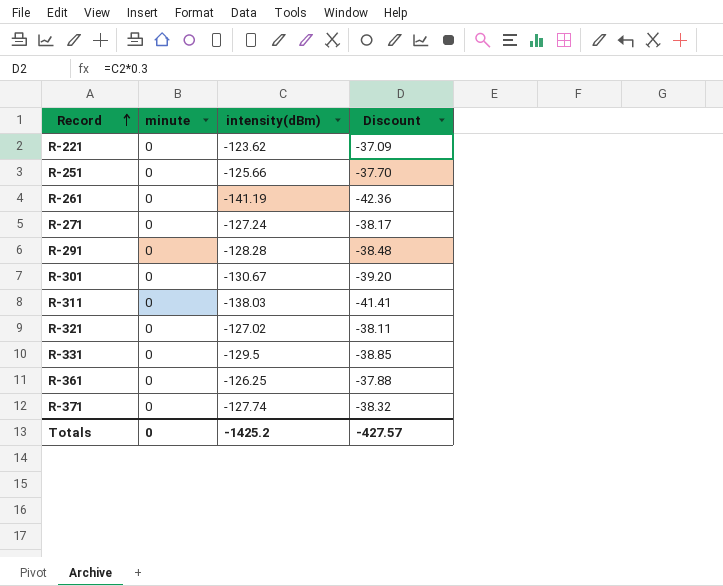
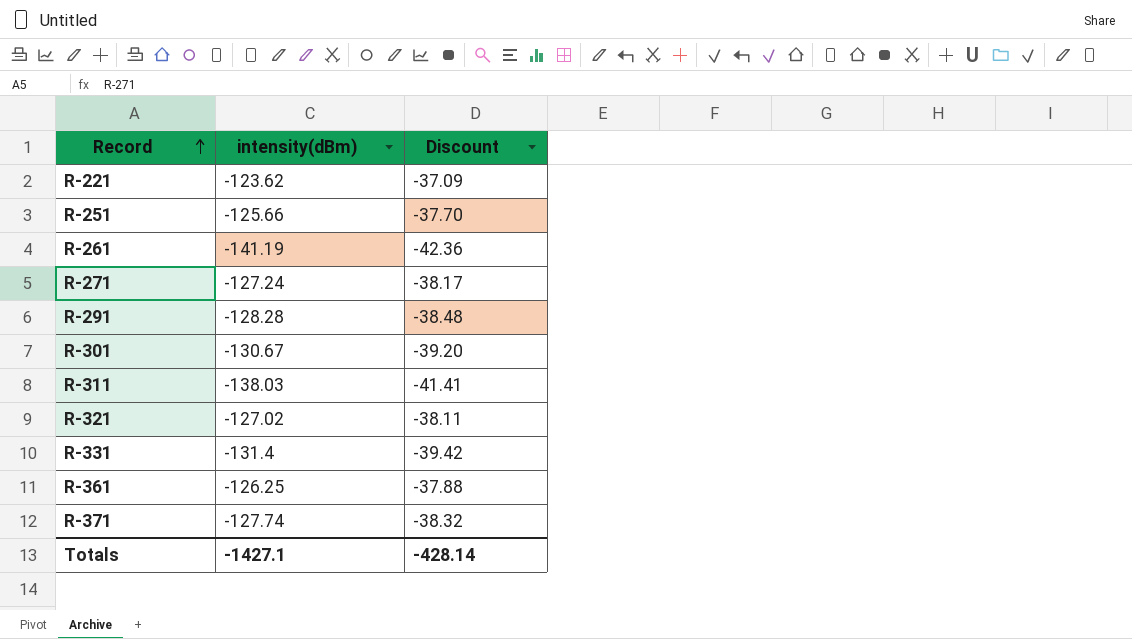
column minute | position: 2 -> none
R-331 | intensity(dBm): -129.5 -> -131.4
R-331 | Discount: -38.85 -> -39.42
Totals | intensity(dBm): -1425.2 -> -1427.1
Totals | Discount: -427.57 -> -428.14

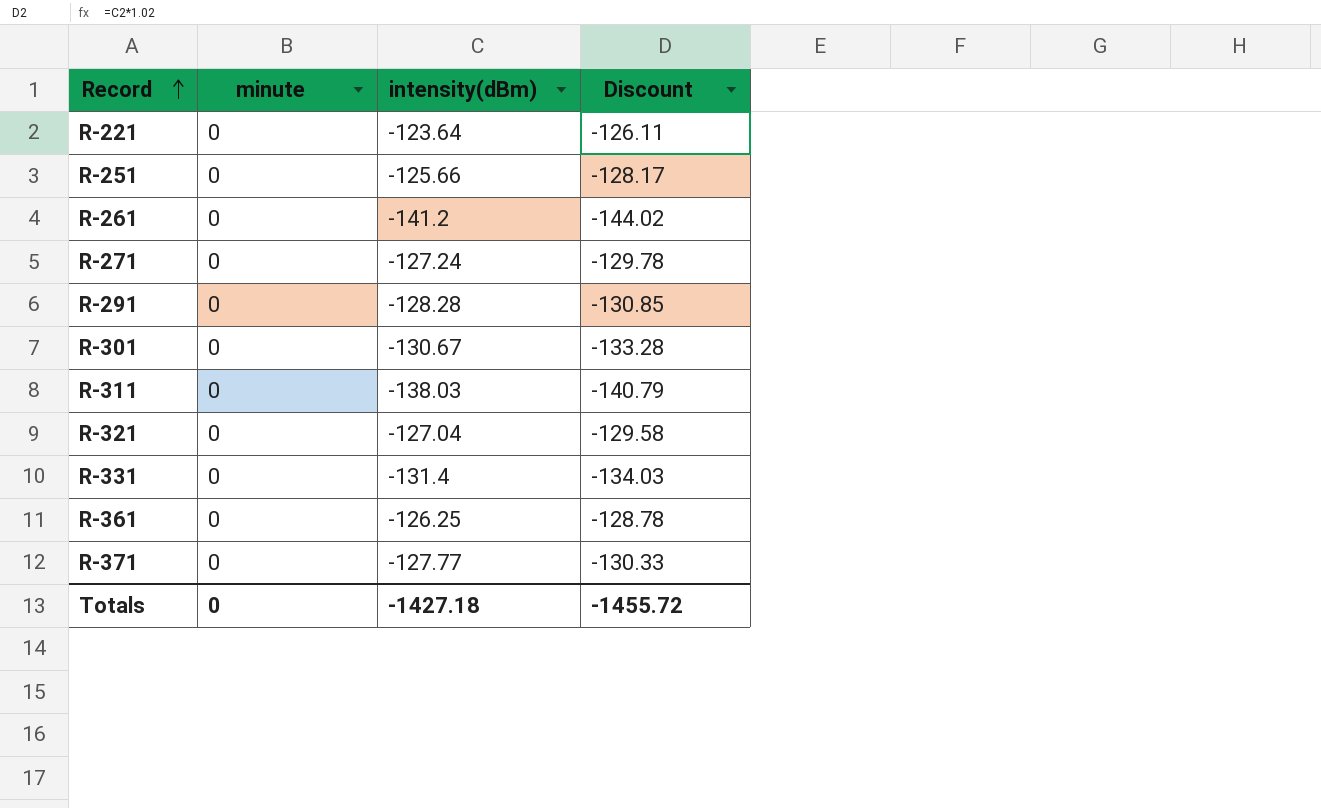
column minute | position: none -> 2
column Discount | formula: [intensity(dBm)] * 0.3 -> [intensity(dBm)] * 1.02
R-221 | intensity(dBm): -123.62 -> -123.64
R-261 | intensity(dBm): -141.19 -> -141.2
R-321 | intensity(dBm): -127.02 -> -127.04
R-371 | intensity(dBm): -127.74 -> -127.77
Totals | intensity(dBm): -1427.1 -> -1427.18
Totals | Discount: -428.14 -> -1455.72

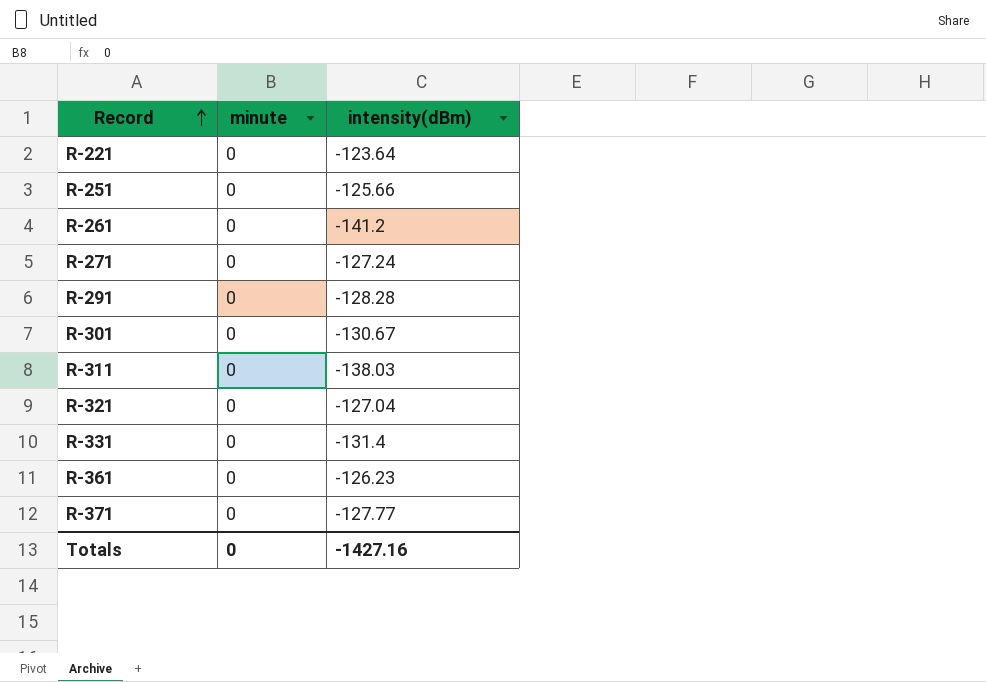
column Discount | formula: [intensity(dBm)] * 1.02 -> none
R-361 | intensity(dBm): -126.25 -> -126.23
Totals | intensity(dBm): -1427.18 -> -1427.16

